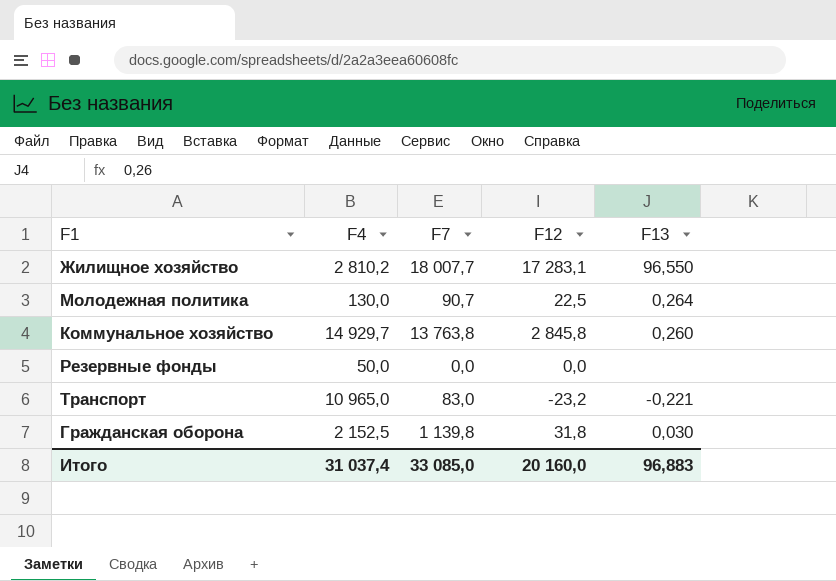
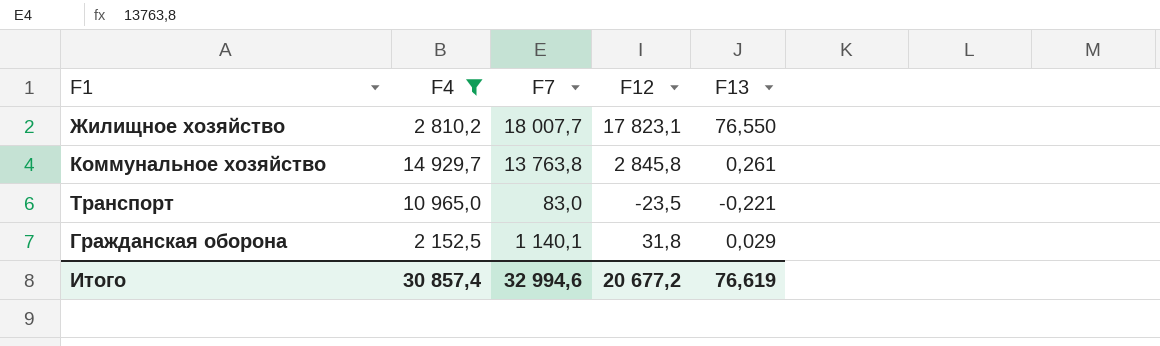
filter: none -> F4 >= 2 152,5
Жилищное хозяйство | F12: 17 283,1 -> 17 823,1
Жилищное хозяйство | F13: 96,550 -> 76,550
Коммунальное хозяйство | F13: 0,260 -> 0,261
Транспорт | F12: -23,2 -> -23,5
Гражданская оборона | F7: 1 139,8 -> 1 140,1
Гражданская оборона | F13: 0,030 -> 0,029
Итого | F4: 31 037,4 -> 30 857,4
Итого | F7: 33 085,0 -> 32 994,6
Итого | F12: 20 160,0 -> 20 677,2
Итого | F13: 96,883 -> 76,619

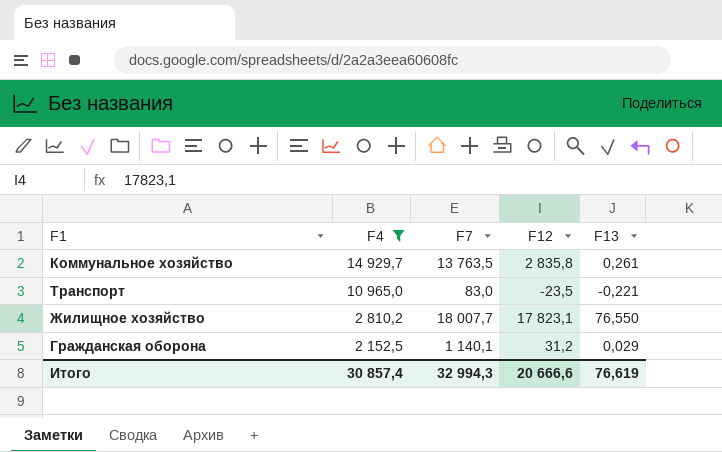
row order: none -> F4 descending
Коммунальное хозяйство | F7: 13 763,8 -> 13 763,5
Коммунальное хозяйство | F12: 2 845,8 -> 2 835,8
Гражданская оборона | F12: 31,8 -> 31,2
Итого | F7: 32 994,6 -> 32 994,3
Итого | F12: 20 677,2 -> 20 666,6

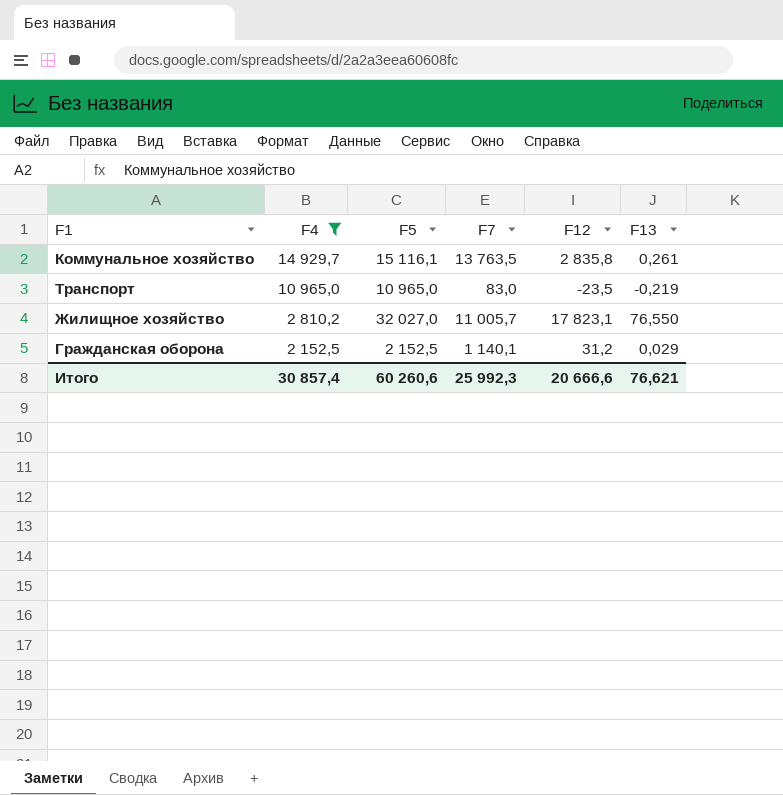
column F5 | position: none -> 3
Транспорт | F13: -0,221 -> -0,219
Жилищное хозяйство | F7: 18 007,7 -> 11 005,7
Итого | F7: 32 994,3 -> 25 992,3
Итого | F13: 76,619 -> 76,621

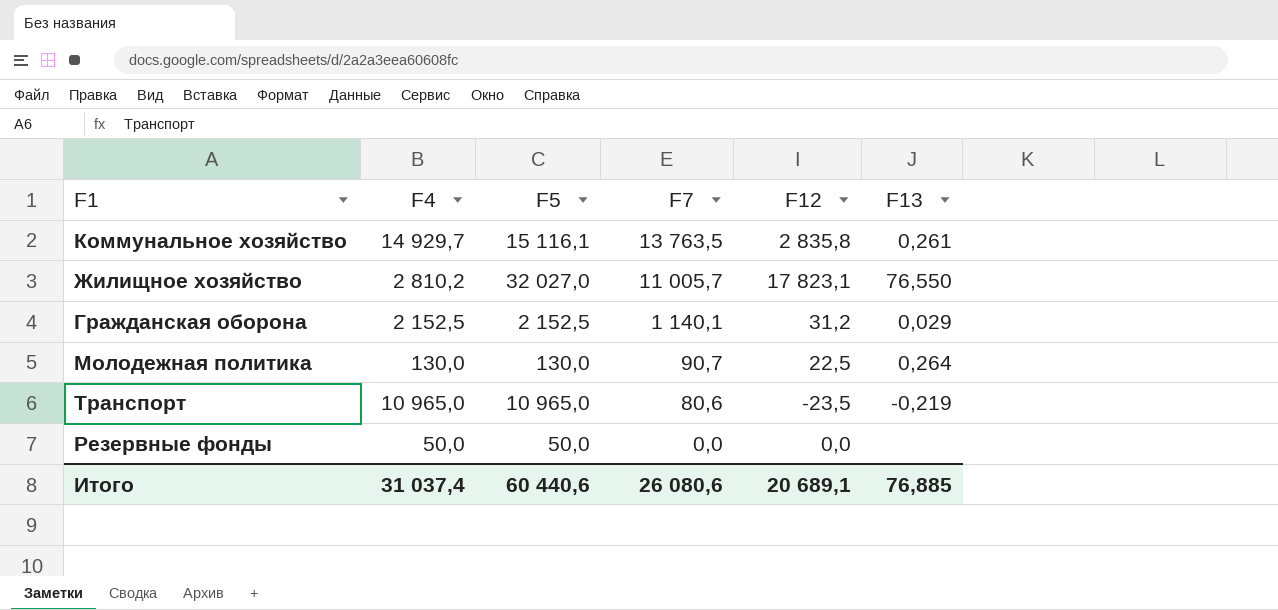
filter: F4 >= 2 152,5 -> none
row order: F4 descending -> F7 descending
Транспорт | F7: 83,0 -> 80,6
Итого | F4: 30 857,4 -> 31 037,4
Итого | F5: 60 260,6 -> 60 440,6
Итого | F7: 25 992,3 -> 26 080,6
Итого | F12: 20 666,6 -> 20 689,1
Итого | F13: 76,621 -> 76,885

